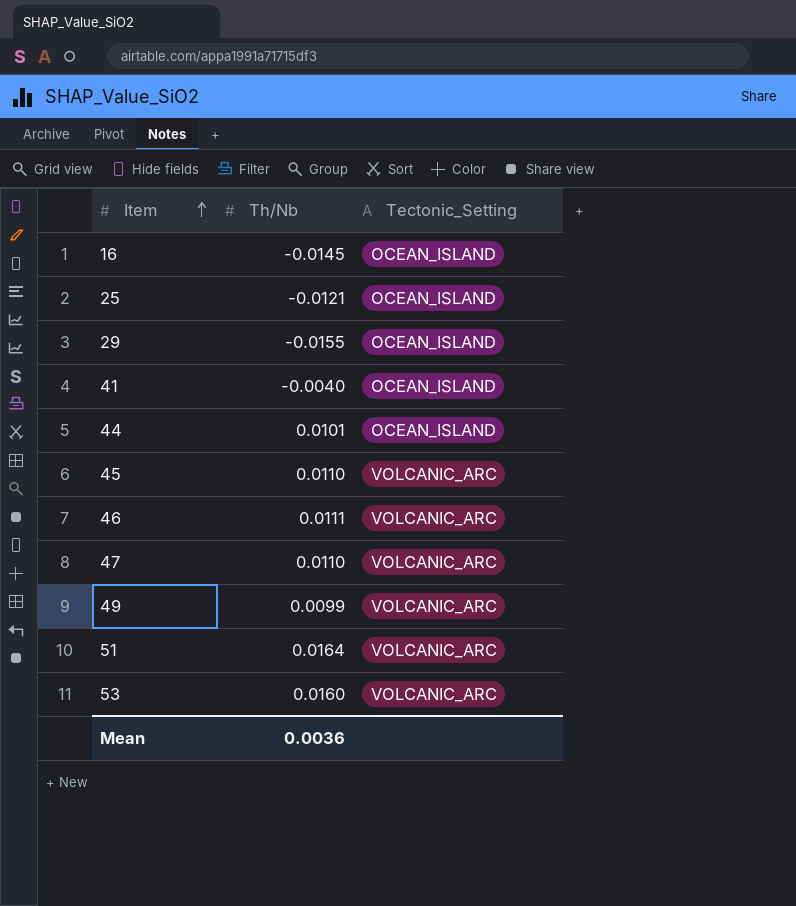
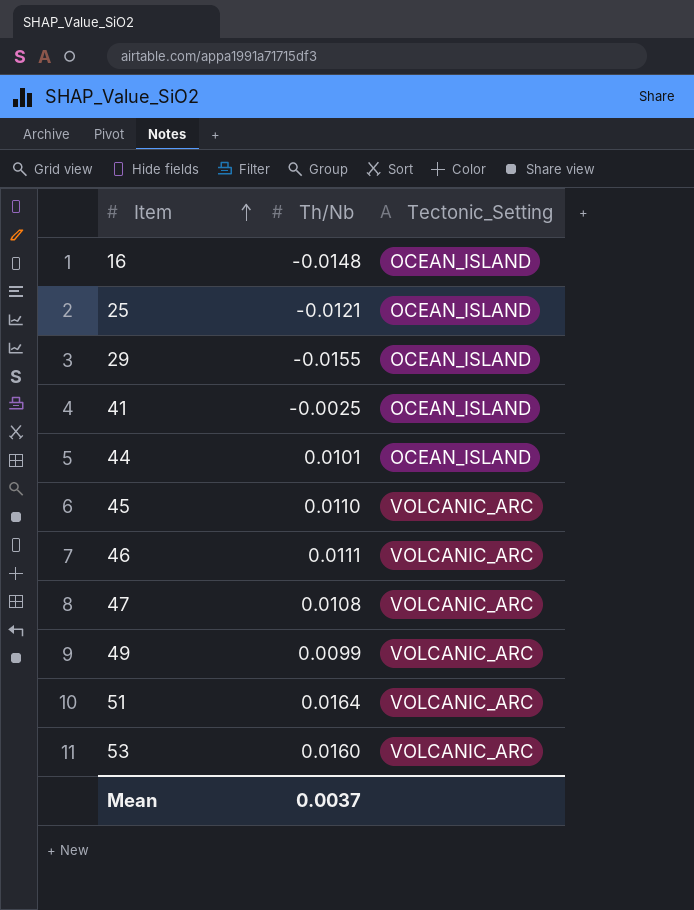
16 | Th/Nb: -0.0145 -> -0.0148
41 | Th/Nb: -0.0040 -> -0.0025
47 | Th/Nb: 0.0110 -> 0.0108
Mean | Th/Nb: 0.0036 -> 0.0037

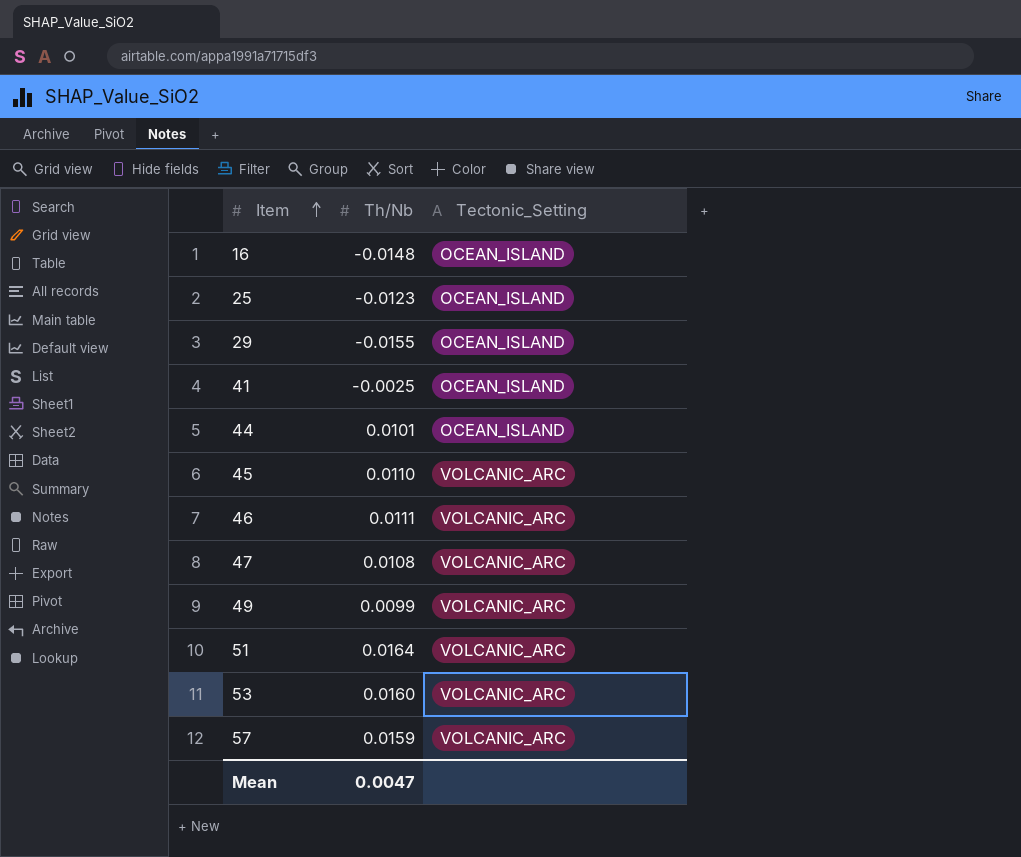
25 | Th/Nb: -0.0121 -> -0.0123
row 57: none -> 0.0159 | VOLCANIC_ARC
Mean | Th/Nb: 0.0037 -> 0.0047

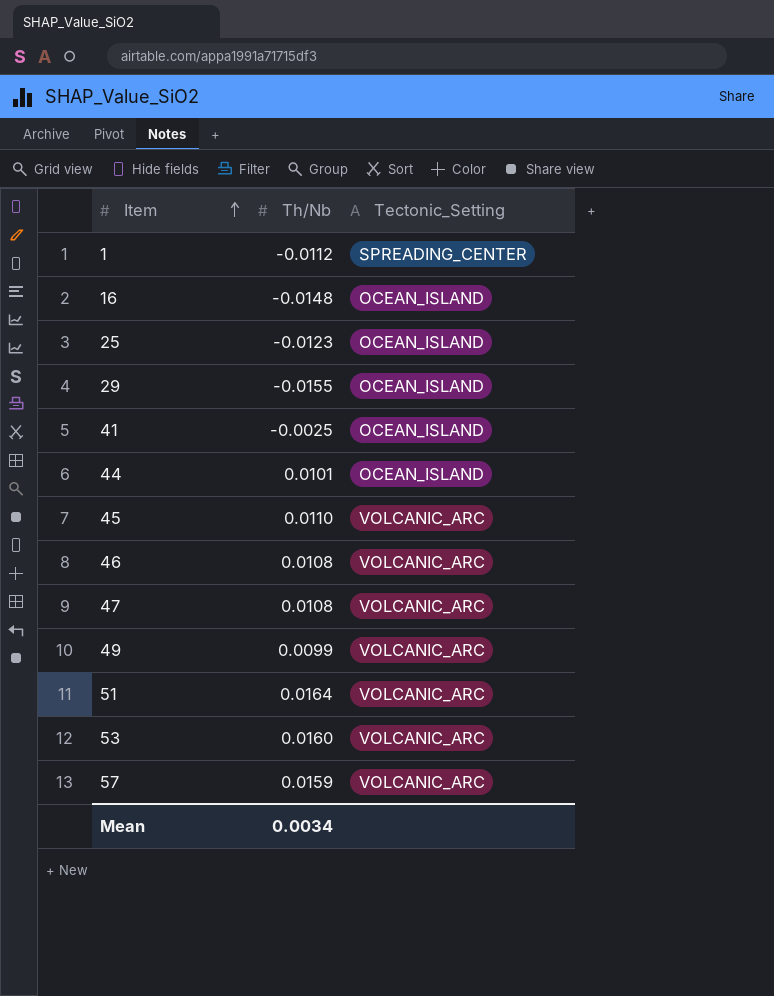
row 1: none -> -0.0112 | SPREADING_CENTER
46 | Th/Nb: 0.0111 -> 0.0108
Mean | Th/Nb: 0.0047 -> 0.0034

